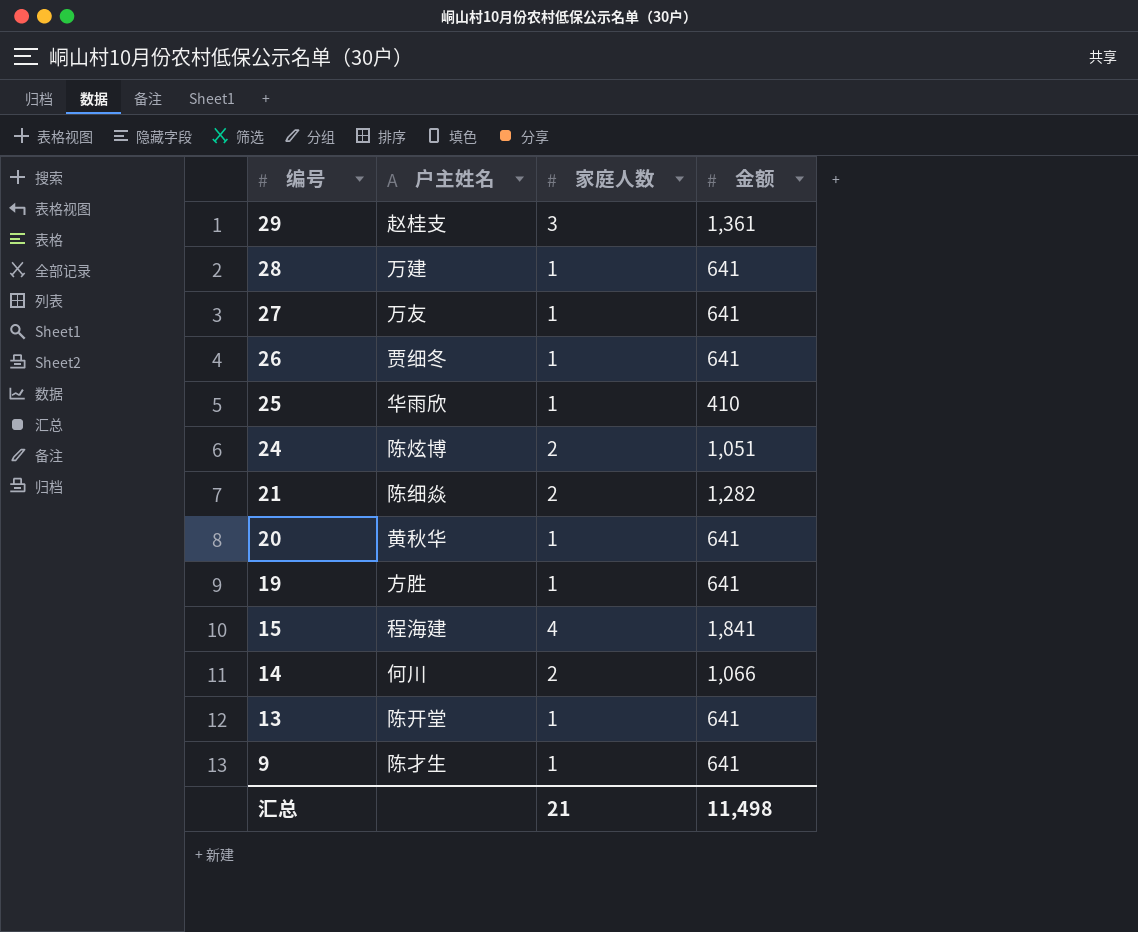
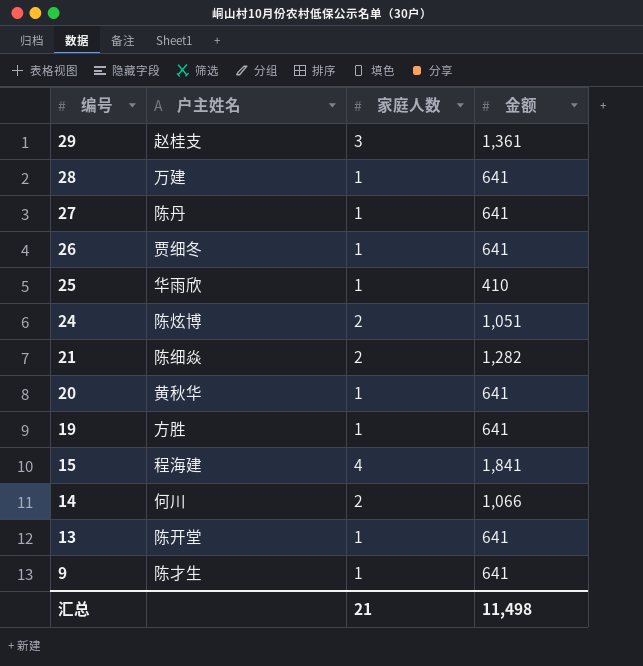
27 | 户主姓名: 万友 -> 陈丹

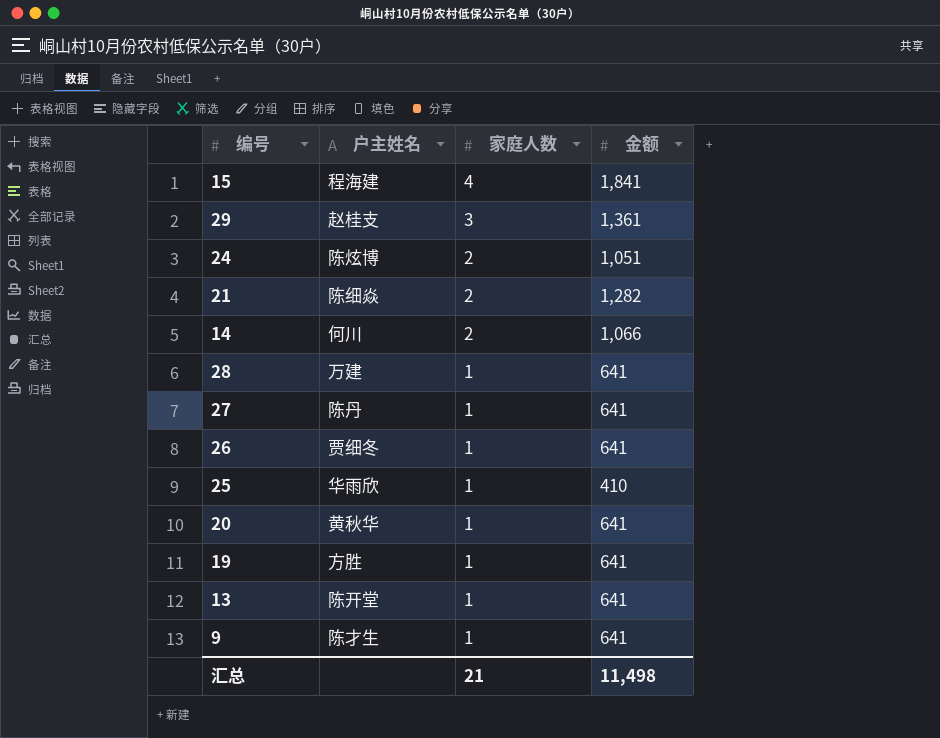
row order: 编号 descending -> 家庭人数 descending

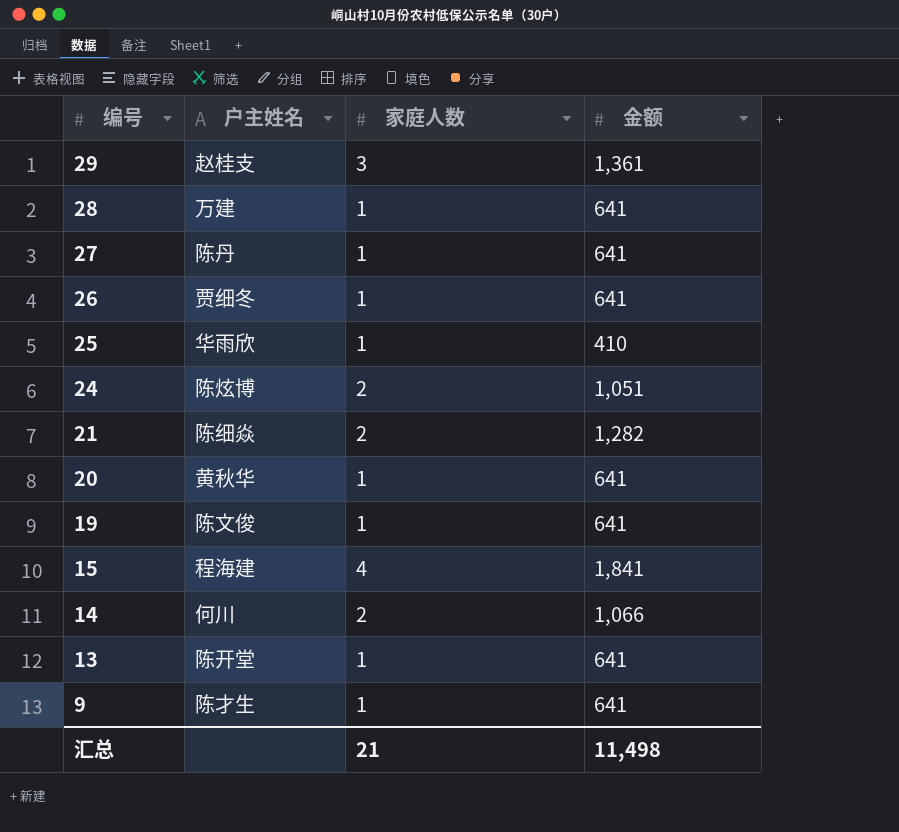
row order: 家庭人数 descending -> 编号 descending
19 | 户主姓名: 方胜 -> 陈文俊

